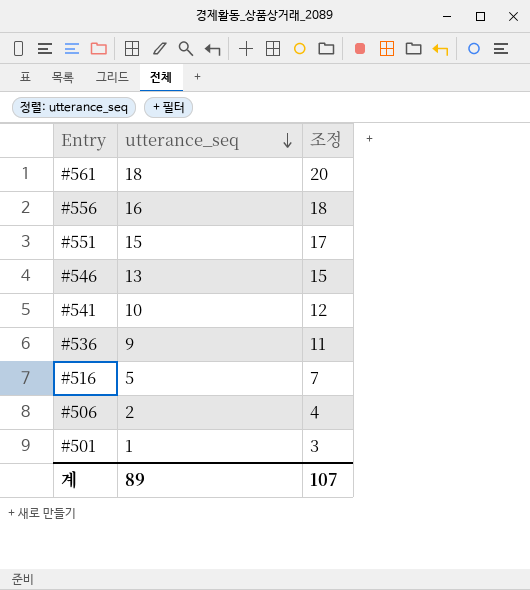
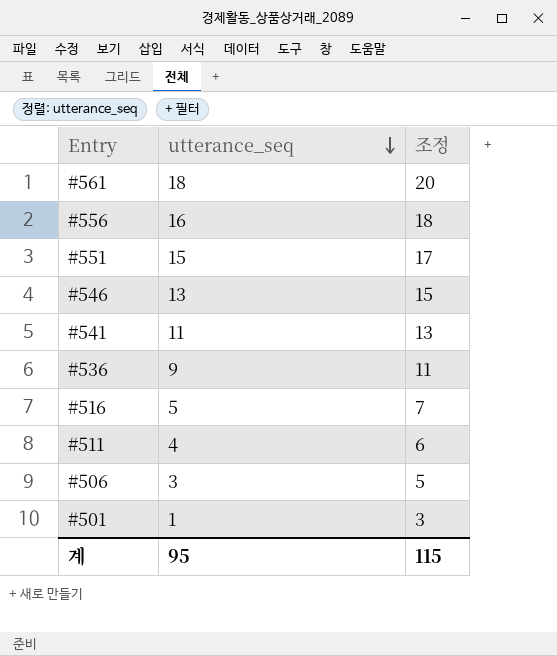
#541 | utterance_seq: 10 -> 11
#541 | 조정: 12 -> 13
row #511: none -> 4 | 6
#506 | utterance_seq: 2 -> 3
#506 | 조정: 4 -> 5
계 | utterance_seq: 89 -> 95
계 | 조정: 107 -> 115

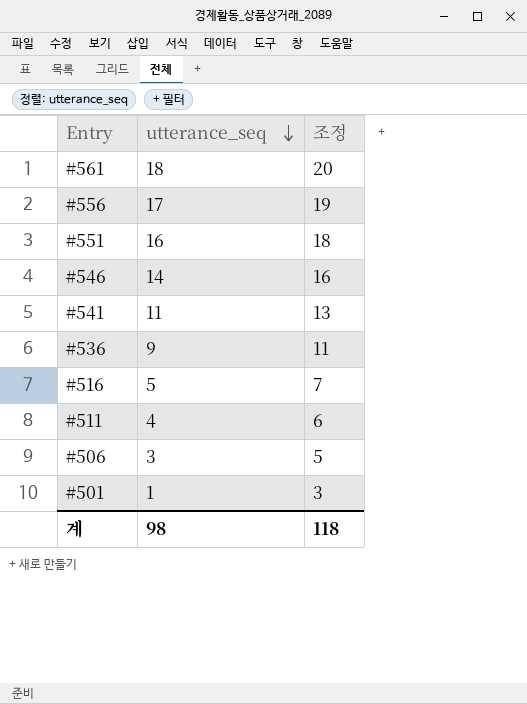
#556 | utterance_seq: 16 -> 17
#556 | 조정: 18 -> 19
#551 | utterance_seq: 15 -> 16
#551 | 조정: 17 -> 18
#546 | utterance_seq: 13 -> 14
#546 | 조정: 15 -> 16
계 | utterance_seq: 95 -> 98
계 | 조정: 115 -> 118

